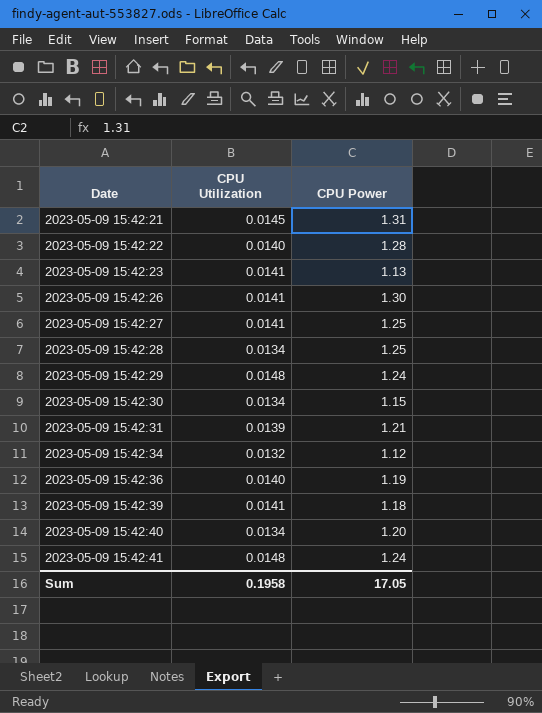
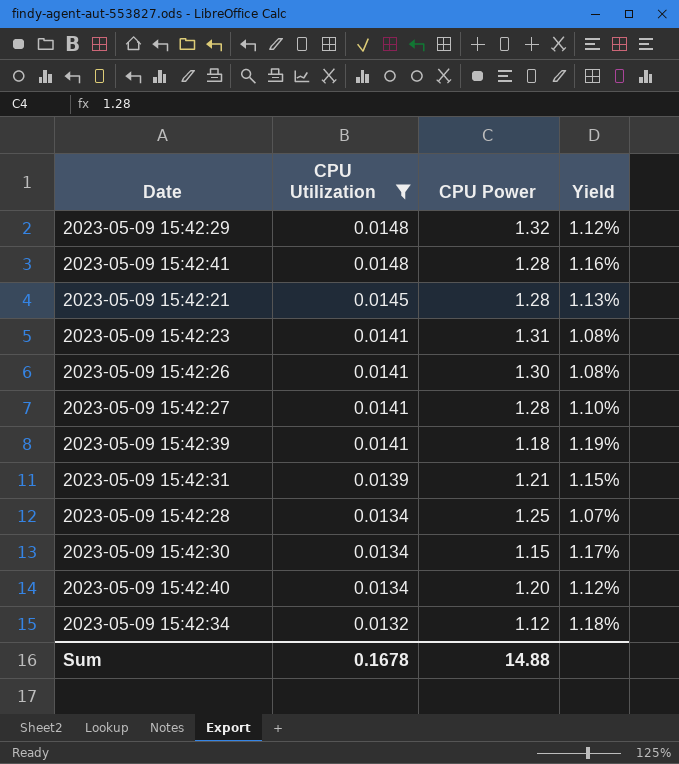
filter: none -> CPU Utilization != 0.0140
row order: Date ascending -> CPU Utilization descending
column Yield | formula: none -> [CPU Utilization] / [CPU Power]
2023-05-09 15:42:29 | CPU Power: 1.24 -> 1.32
2023-05-09 15:42:41 | CPU Power: 1.24 -> 1.28
2023-05-09 15:42:21 | CPU Power: 1.31 -> 1.28
2023-05-09 15:42:23 | CPU Power: 1.13 -> 1.31
2023-05-09 15:42:27 | CPU Power: 1.25 -> 1.28
Sum | CPU Utilization: 0.1958 -> 0.1678
Sum | CPU Power: 17.05 -> 14.88

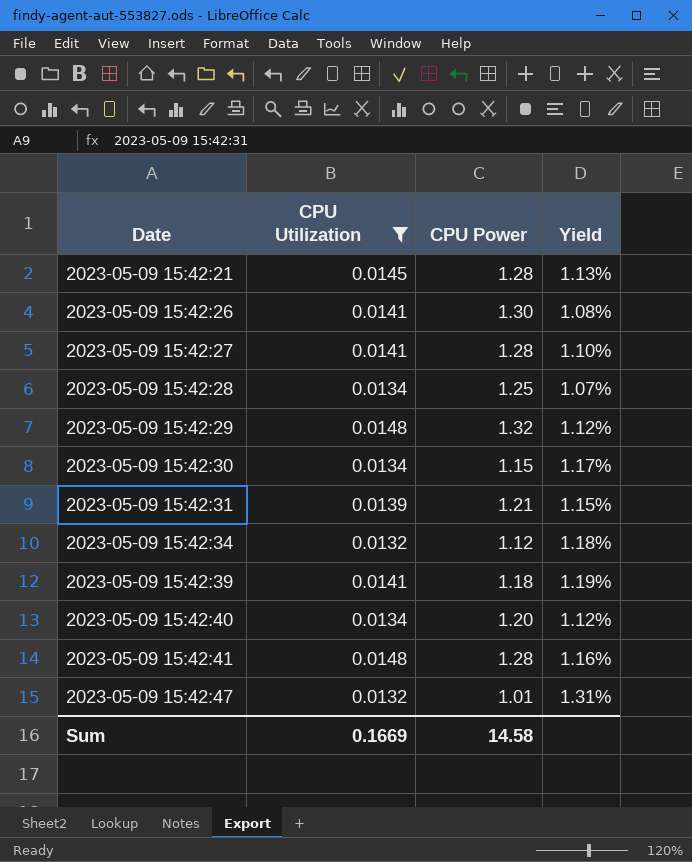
row order: CPU Utilization descending -> Date ascending
row 2023-05-09 15:42:23: 0.0141 | 1.31 | 1.08% -> none
row 2023-05-09 15:42:47: none -> 0.0132 | 1.01 | 1.31%
Sum | CPU Utilization: 0.1678 -> 0.1669
Sum | CPU Power: 14.88 -> 14.58

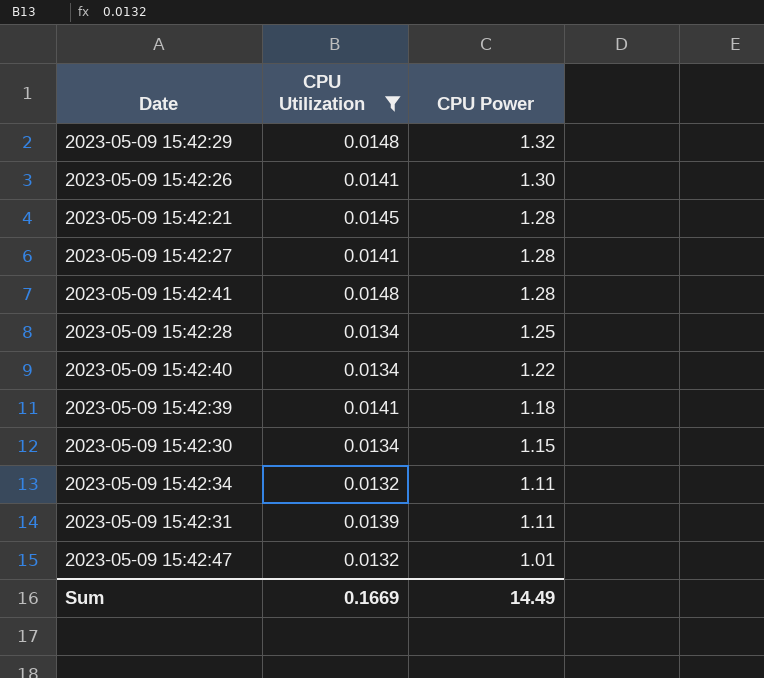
row order: Date ascending -> CPU Power descending
column Yield | formula: [CPU Utilization] / [CPU Power] -> none
2023-05-09 15:42:40 | CPU Power: 1.20 -> 1.22
2023-05-09 15:42:34 | CPU Power: 1.12 -> 1.11
2023-05-09 15:42:31 | CPU Power: 1.21 -> 1.11
Sum | CPU Power: 14.58 -> 14.49

